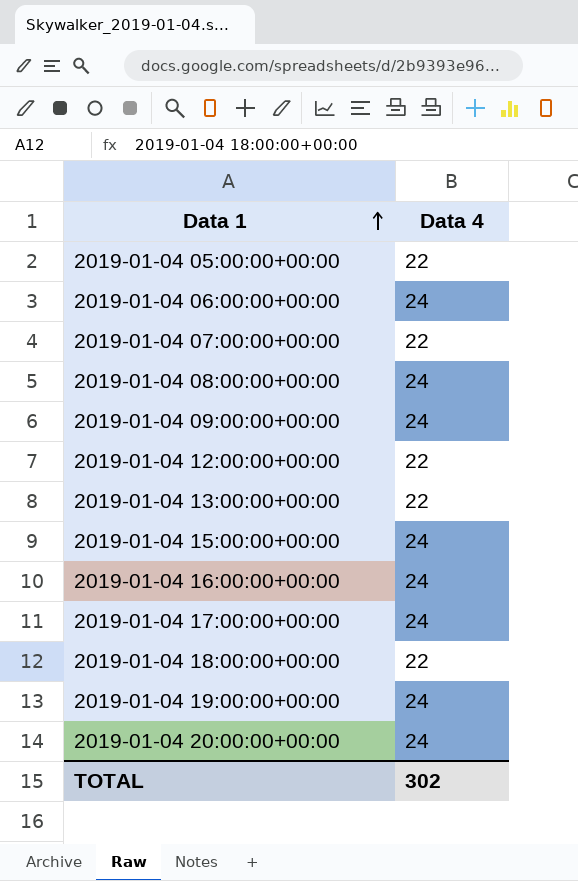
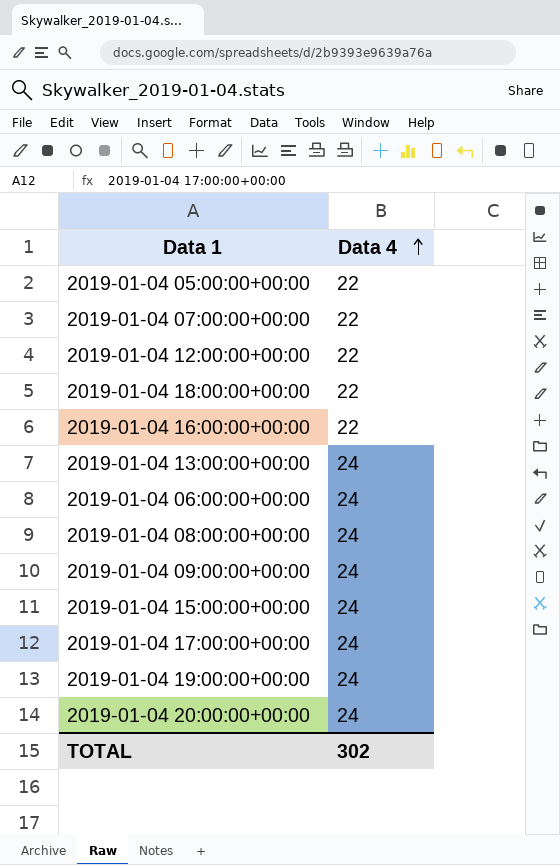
row order: Data 1 ascending -> Data 4 ascending
2019-01-04 16:00:00+00:00 | Data 4: 24 -> 22
2019-01-04 13:00:00+00:00 | Data 4: 22 -> 24

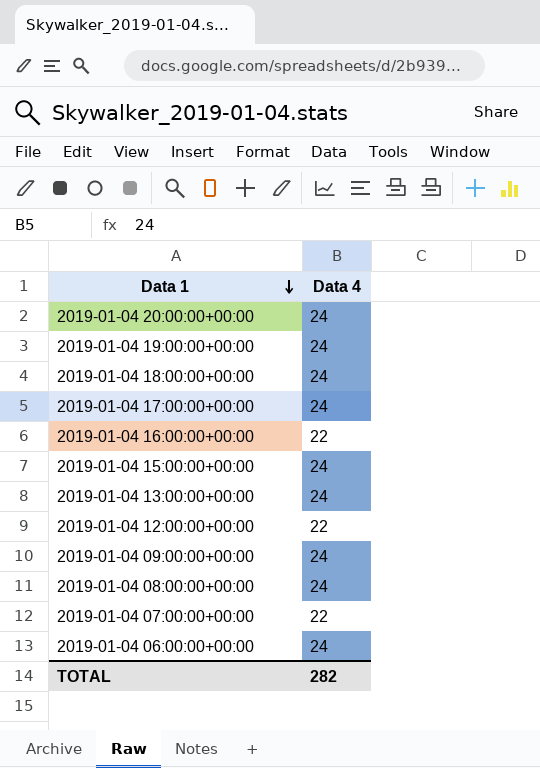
row order: Data 4 ascending -> Data 1 descending
row 2019-01-04 05:00:00+00:00: 22 -> none
2019-01-04 18:00:00+00:00 | Data 4: 22 -> 24
TOTAL | Data 4: 302 -> 282

